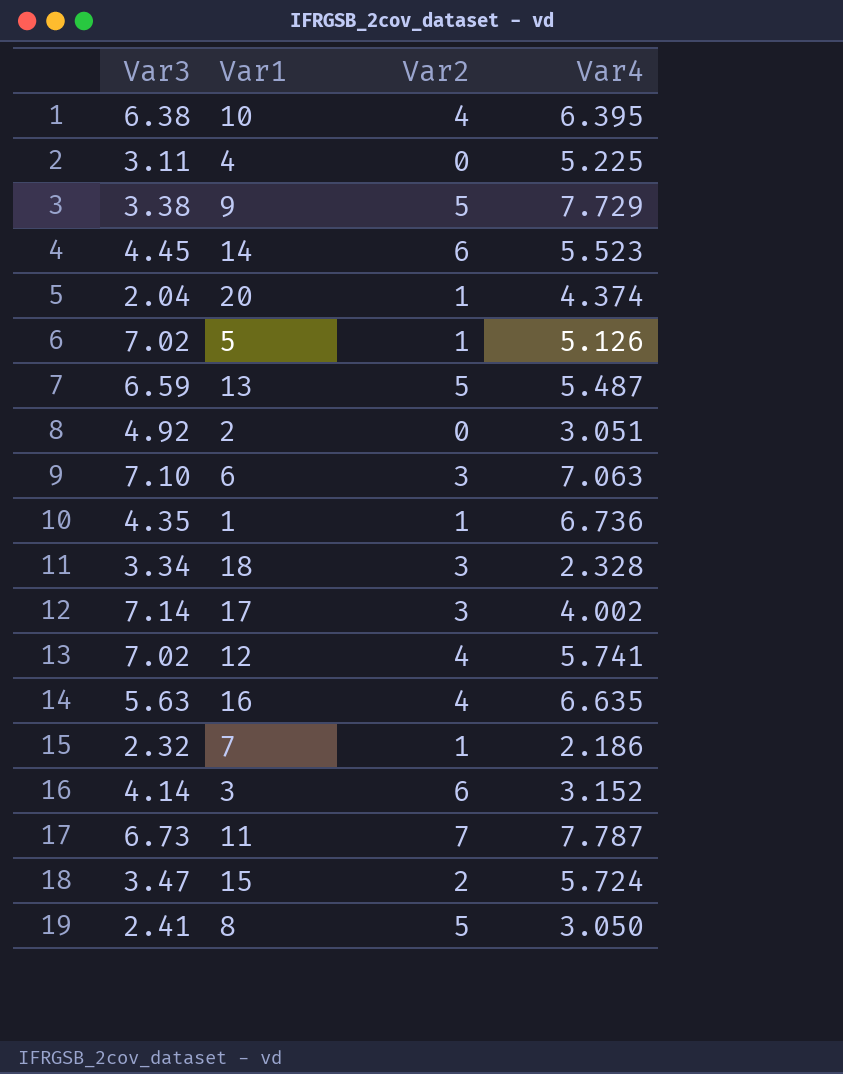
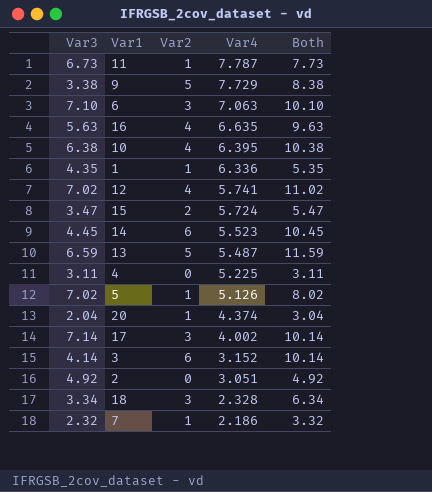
row order: none -> Var4 descending
column Both | formula: none -> [Var3] + [Var2]
row 8: 2.41 | 5 | 3.050 -> none
11 | Var2: 7 -> 1
1 | Var4: 6.736 -> 6.336

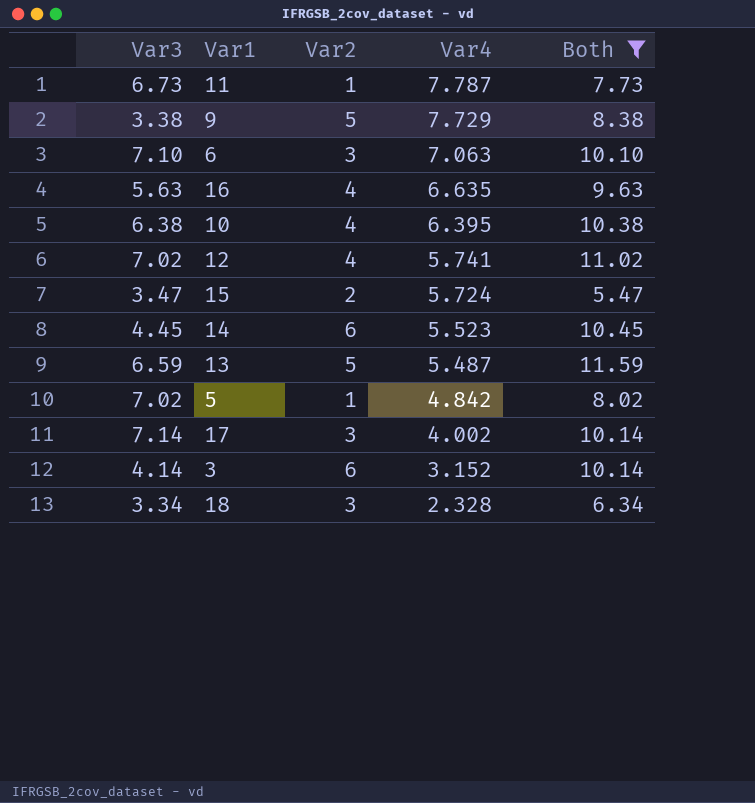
filter: none -> Both >= 5.47
5 | Var4: 5.126 -> 4.842

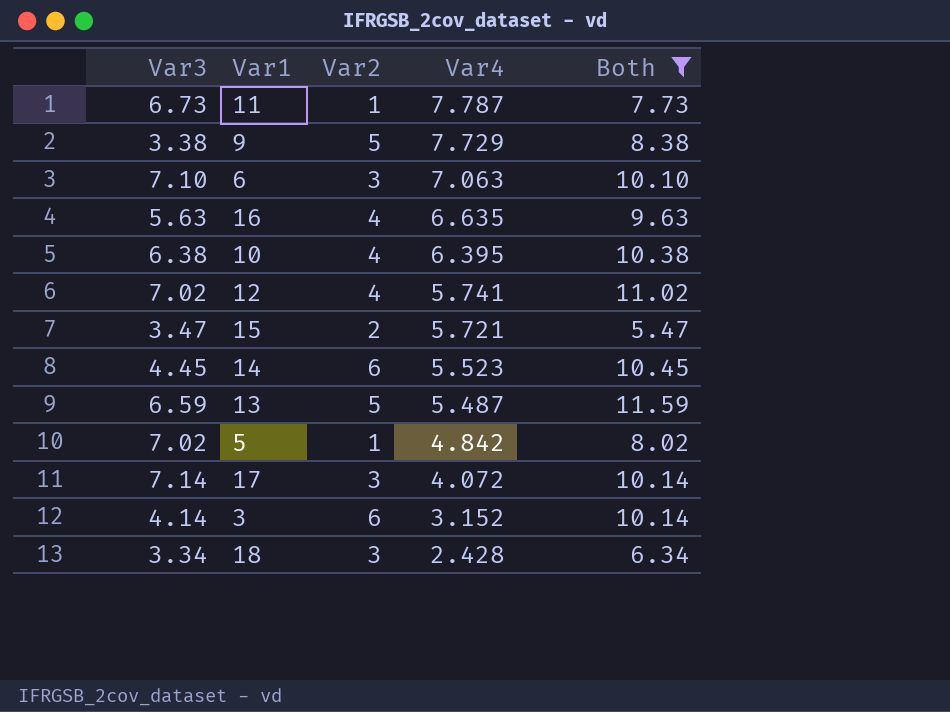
15 | Var4: 5.724 -> 5.721
17 | Var4: 4.002 -> 4.072
18 | Var4: 2.328 -> 2.428

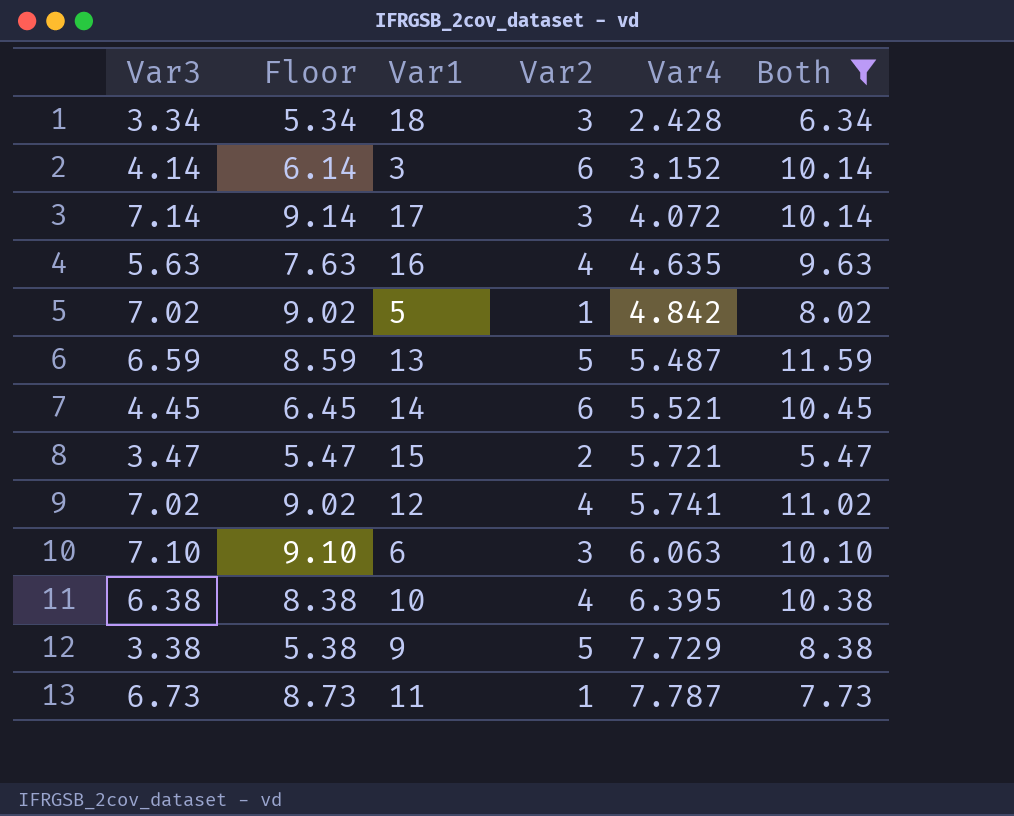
row order: Var4 descending -> Var4 ascending
column Floor | formula: none -> [Var3] + 2
16 | Var4: 6.635 -> 4.635
14 | Var4: 5.523 -> 5.521
6 | Var4: 7.063 -> 6.063

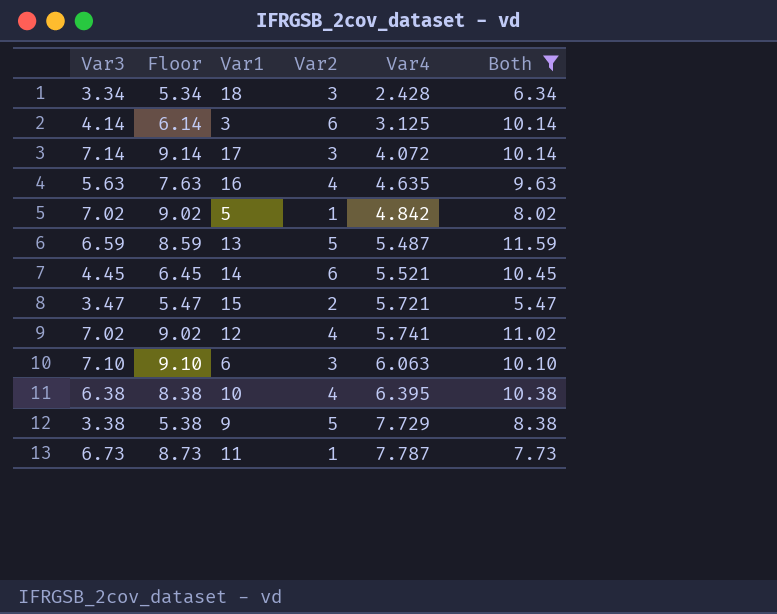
3 | Var4: 3.152 -> 3.125

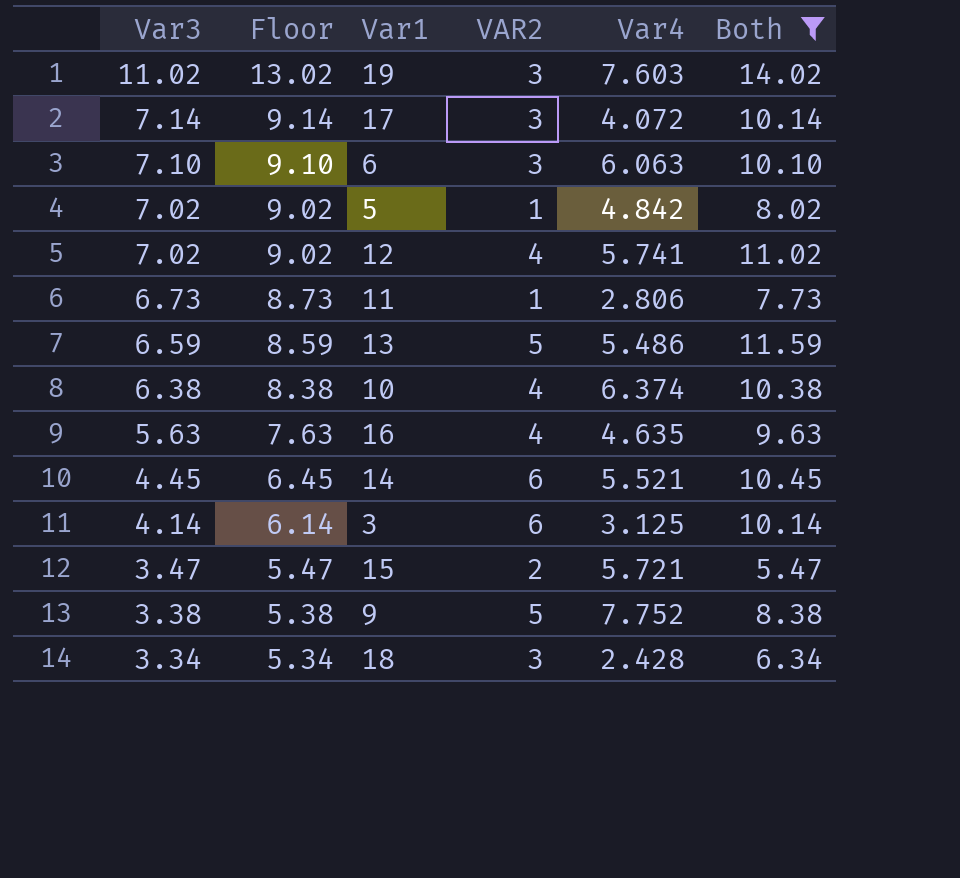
row order: Var4 ascending -> Var3 descending
column name: Var2 -> VAR2
row 19: none -> 11.02 | 13.02 | 3 | 7.603 | 14.02
11 | Var4: 7.787 -> 2.806
13 | Var4: 5.487 -> 5.486
10 | Var4: 6.395 -> 6.374
9 | Var4: 7.729 -> 7.752

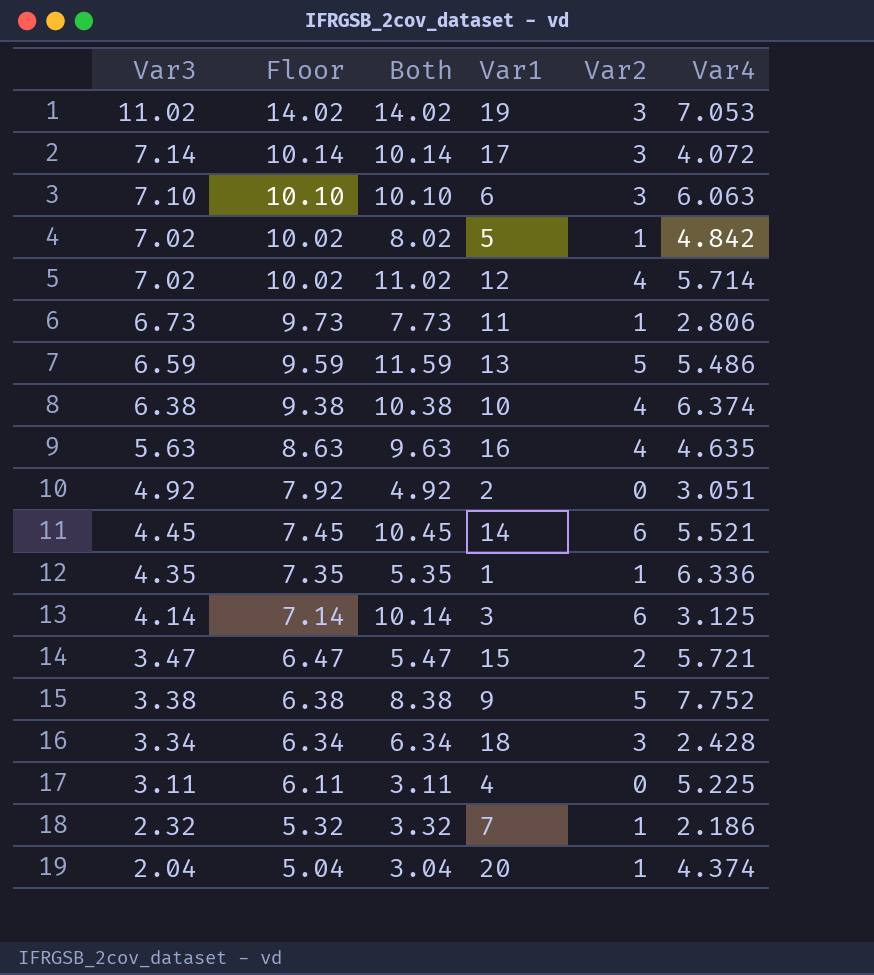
filter: Both >= 5.47 -> none
column Floor | formula: [Var3] + 2 -> [Var3] + 3
column Both | position: 6 -> 3
column name: VAR2 -> Var2
19 | Var4: 7.603 -> 7.053
12 | Var4: 5.741 -> 5.714

